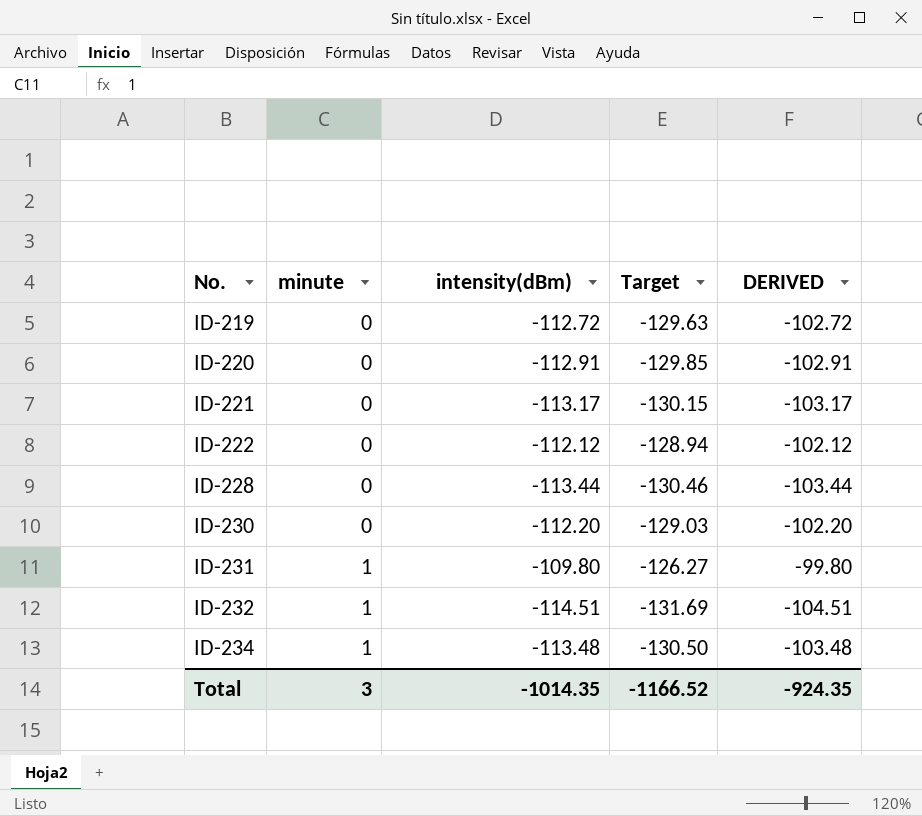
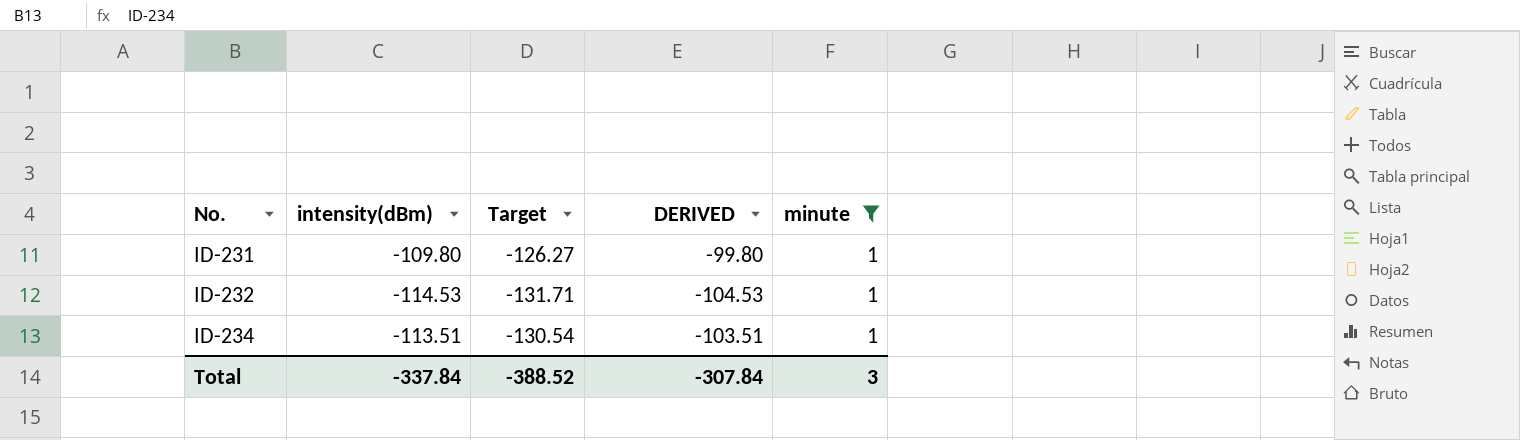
filter: none -> minute = 1
column minute | position: 2 -> 5
ID-232 | intensity(dBm): -114.51 -> -114.53
ID-232 | Target: -131.69 -> -131.71
ID-232 | DERIVED: -104.51 -> -104.53
ID-234 | intensity(dBm): -113.48 -> -113.51
ID-234 | Target: -130.50 -> -130.54
ID-234 | DERIVED: -103.48 -> -103.51
Total | intensity(dBm): -1014.35 -> -337.84
Total | Target: -1166.52 -> -388.52
Total | DERIVED: -924.35 -> -307.84

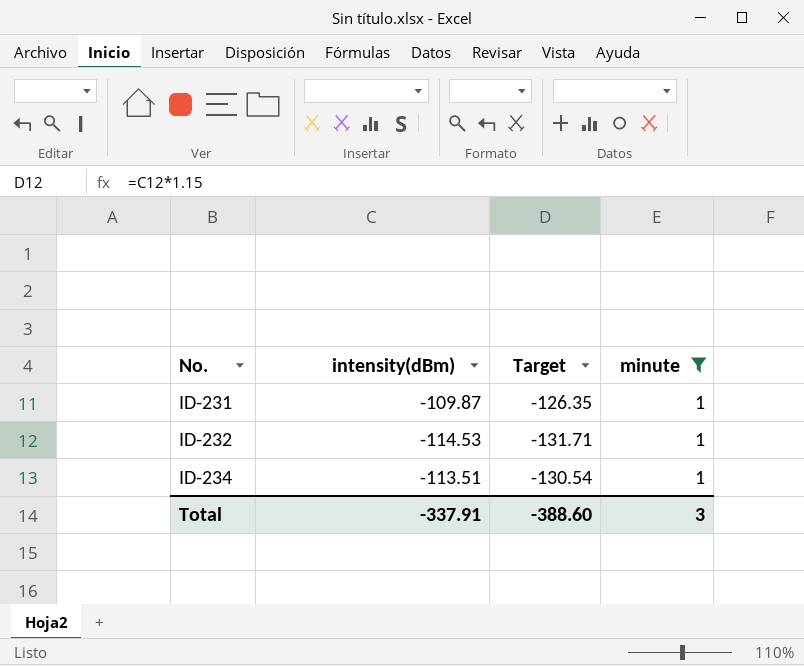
column DERIVED | formula: [intensity(dBm)] + 10 -> none
ID-231 | intensity(dBm): -109.80 -> -109.87
ID-231 | Target: -126.27 -> -126.35
Total | intensity(dBm): -337.84 -> -337.91
Total | Target: -388.52 -> -388.60

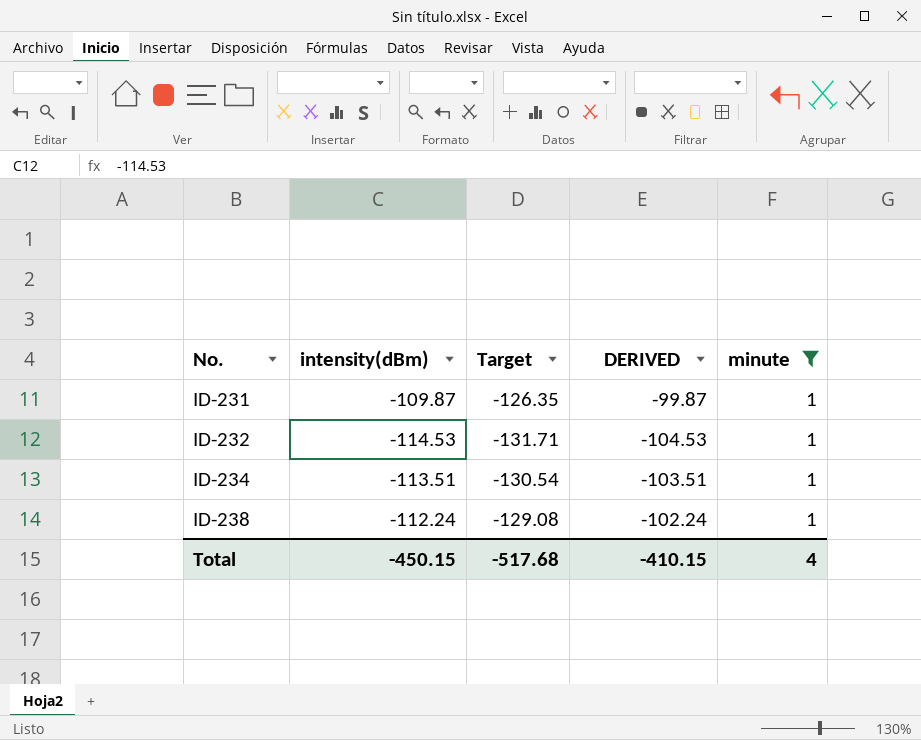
column DERIVED | formula: none -> [intensity(dBm)] + 10
row ID-238: none -> -112.24 | -129.08 | -102.24 | 1
Total | intensity(dBm): -337.91 -> -450.15
Total | Target: -388.60 -> -517.68
Total | minute: 3 -> 4

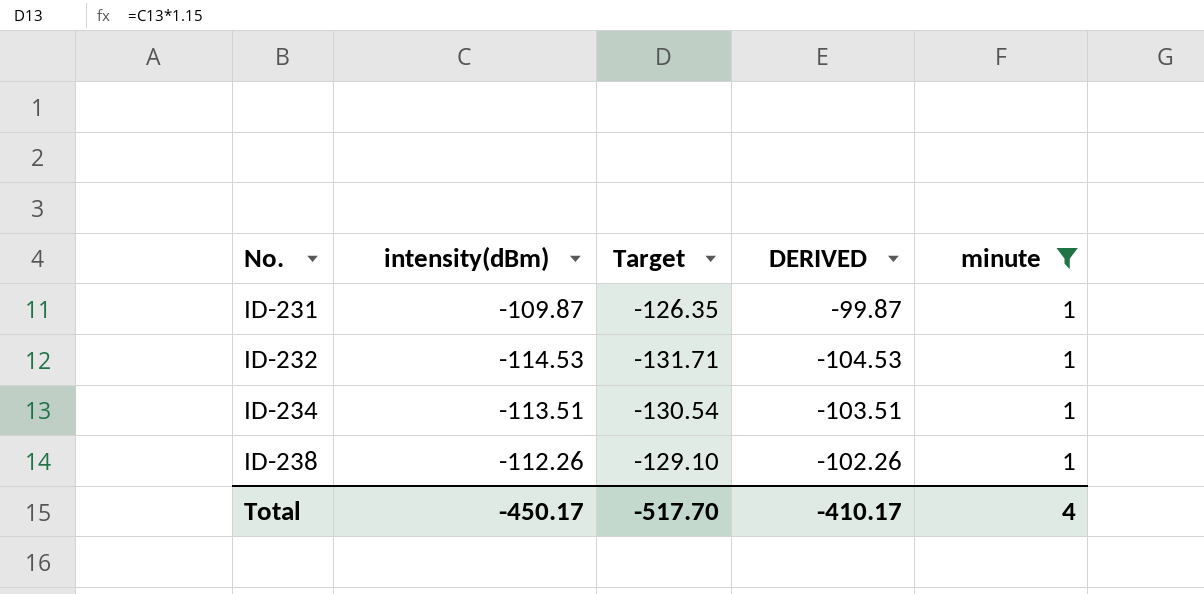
ID-238 | intensity(dBm): -112.24 -> -112.26
ID-238 | Target: -129.08 -> -129.10
ID-238 | DERIVED: -102.24 -> -102.26
Total | intensity(dBm): -450.15 -> -450.17
Total | Target: -517.68 -> -517.70
Total | DERIVED: -410.15 -> -410.17

